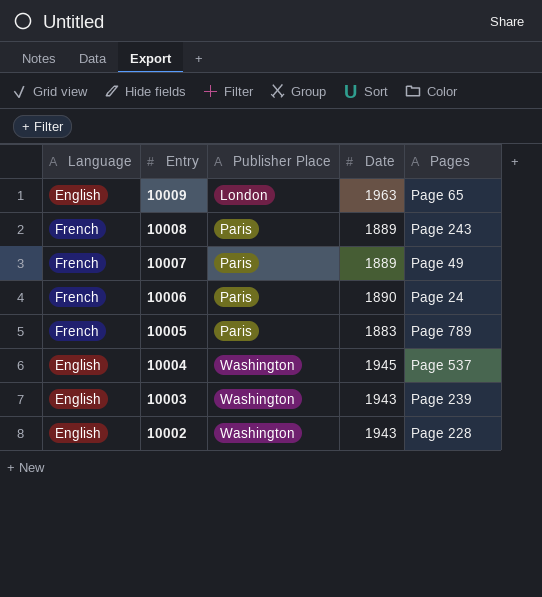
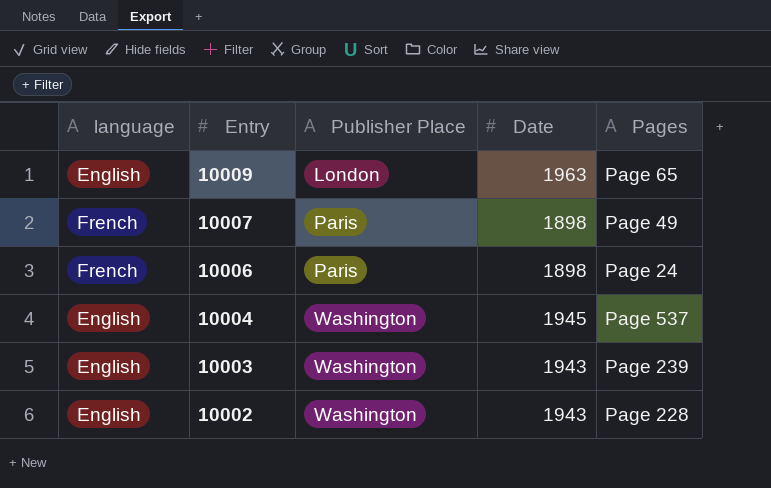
column name: Language -> language
row 10008: French | Paris | 1889 | Page 243 -> none
row 10005: French | Paris | 1883 | Page 789 -> none
10007 | Date: 1889 -> 1898
10006 | Date: 1890 -> 1898

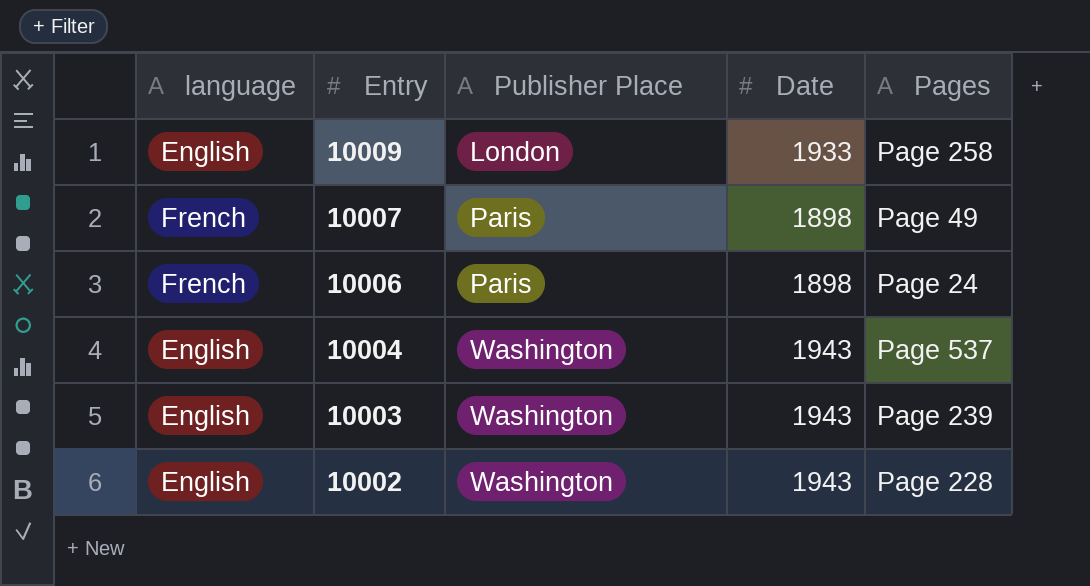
10009 | Date: 1963 -> 1933
10009 | Pages: Page 65 -> Page 258
10004 | Date: 1945 -> 1943

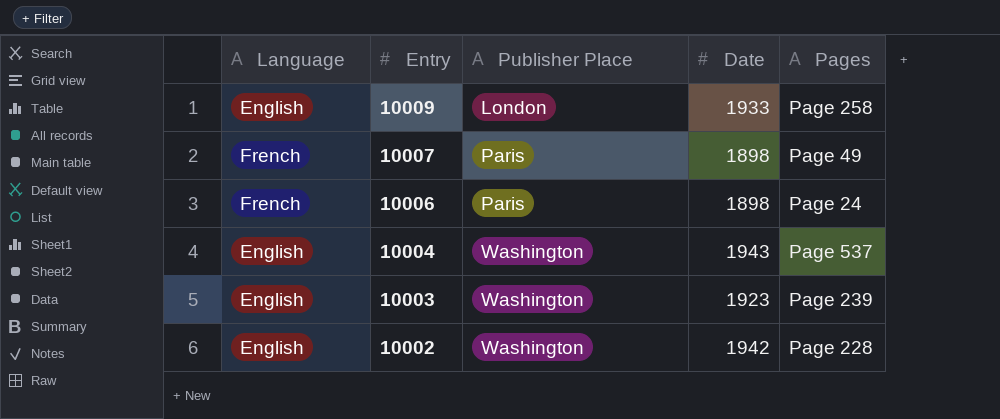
column name: language -> Language
10003 | Date: 1943 -> 1923
10002 | Date: 1943 -> 1942

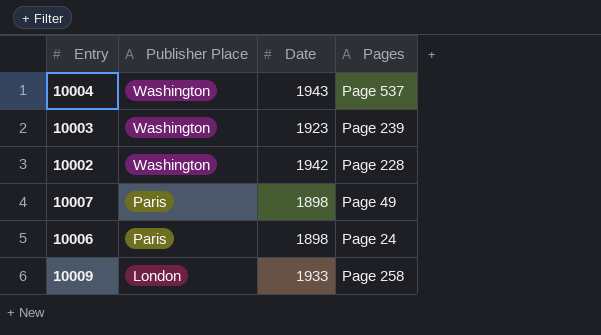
row order: Entry descending -> Publisher Place descending
column Language | position: 1 -> none

